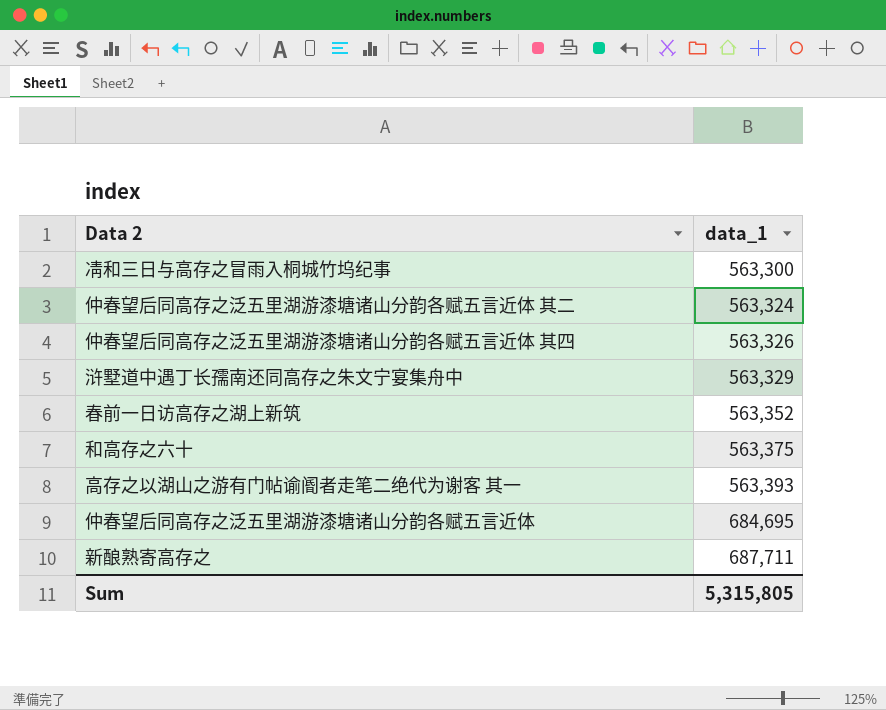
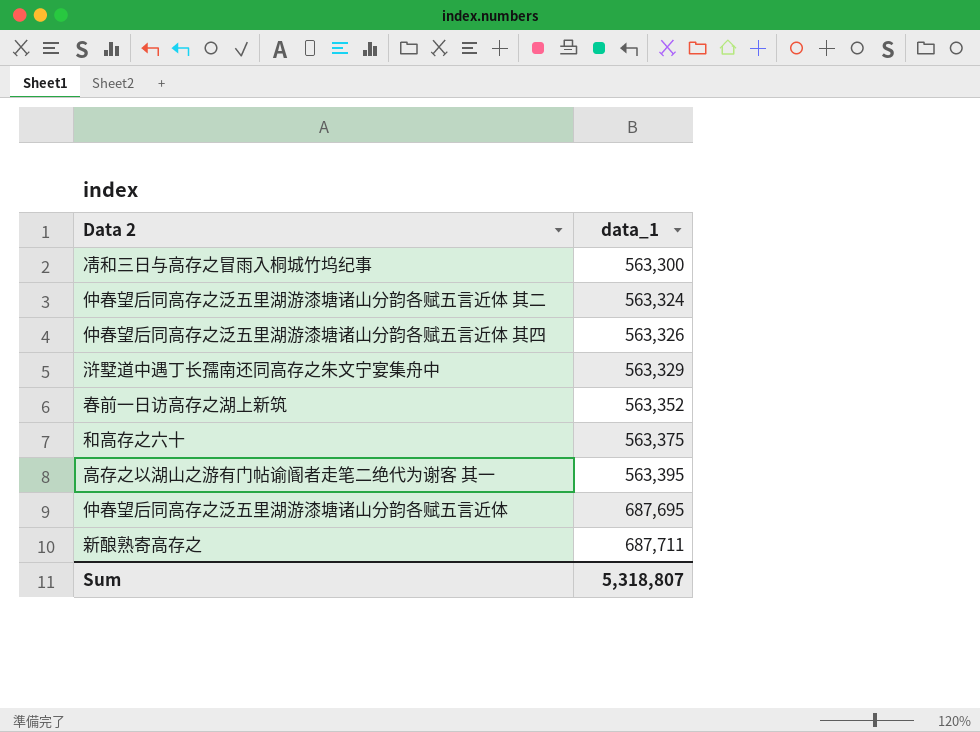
高存之以湖山之游有门帖谕阍者走笔二绝代为谢客 其一 | data_1: 563,393 -> 563,395
仲春望后同高存之泛五里湖游漆塘诸山分韵各赋五言近体 | data_1: 684,695 -> 687,695
Sum | data_1: 5,315,805 -> 5,318,807

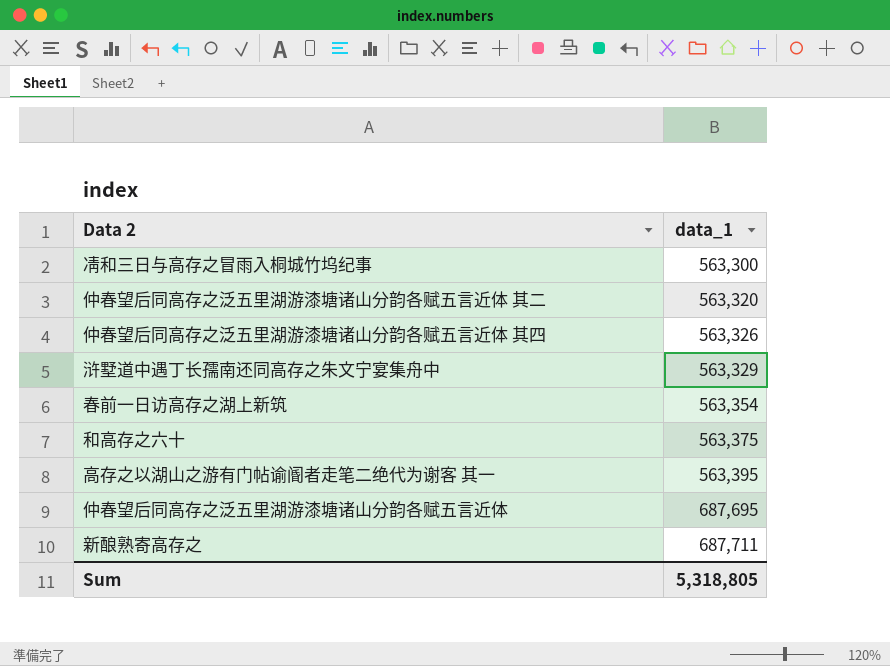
仲春望后同高存之泛五里湖游漆塘诸山分韵各赋五言近体 其二 | data_1: 563,324 -> 563,320
春前一日访高存之湖上新筑 | data_1: 563,352 -> 563,354
Sum | data_1: 5,318,807 -> 5,318,805

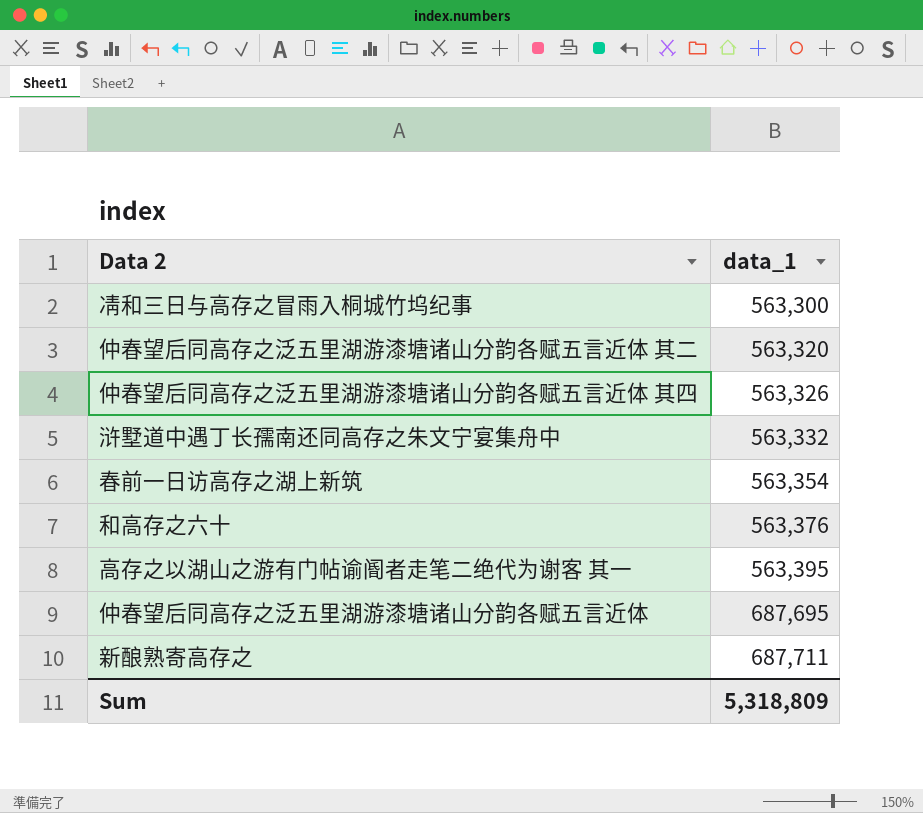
浒墅道中遇丁长孺南还同高存之朱文宁宴集舟中 | data_1: 563,329 -> 563,332
和高存之六十 | data_1: 563,375 -> 563,376
Sum | data_1: 5,318,805 -> 5,318,809

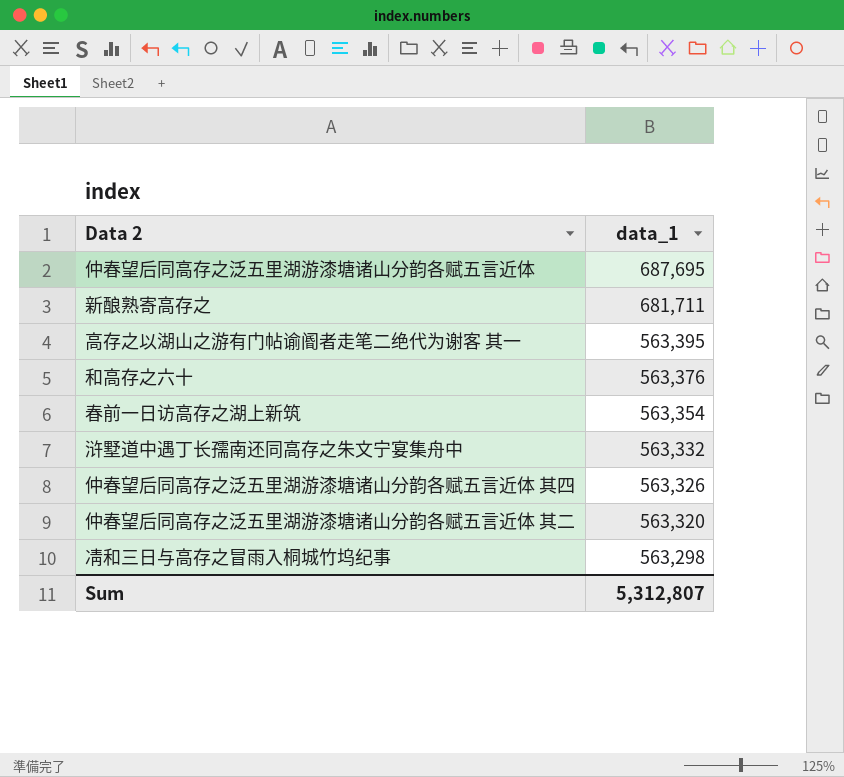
row order: data_1 ascending -> data_1 descending
新酿熟寄高存之 | data_1: 687,711 -> 681,711
凊和三日与高存之冒雨入桐城竹坞纪事 | data_1: 563,300 -> 563,298
Sum | data_1: 5,318,809 -> 5,312,807

